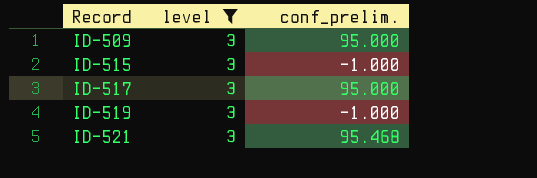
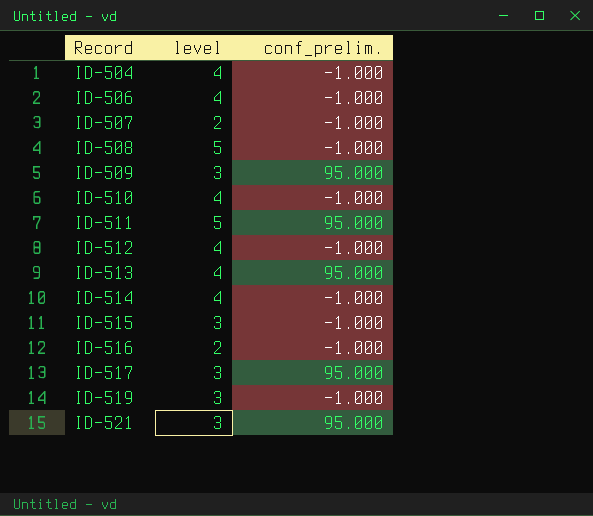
filter: level = 3 -> none
ID-521 | conf_prelim.: 95.468 -> 95.000

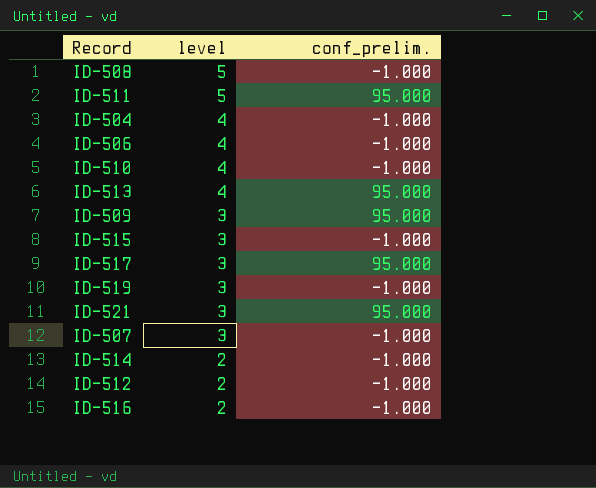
row order: Record ascending -> level descending
ID-507 | level: 2 -> 3
ID-514 | level: 4 -> 2
ID-512 | level: 4 -> 2

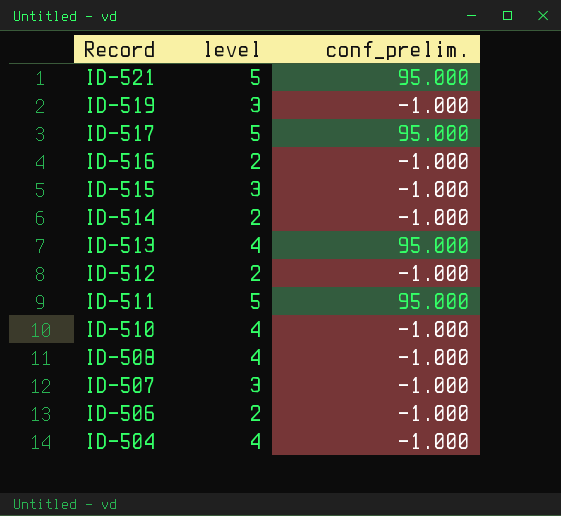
row order: level descending -> Record descending
row ID-509: 3 | 95.000 -> none
ID-521 | level: 3 -> 5
ID-517 | level: 3 -> 5
ID-508 | level: 5 -> 4
ID-506 | level: 4 -> 2

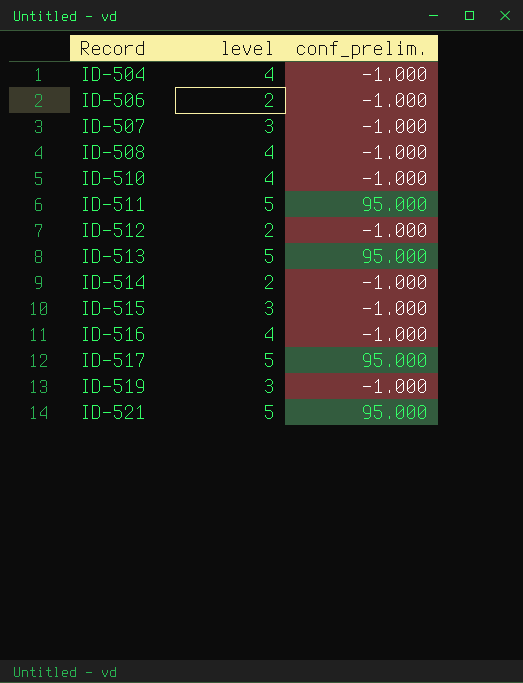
row order: Record descending -> Record ascending
ID-513 | level: 4 -> 5
ID-516 | level: 2 -> 4

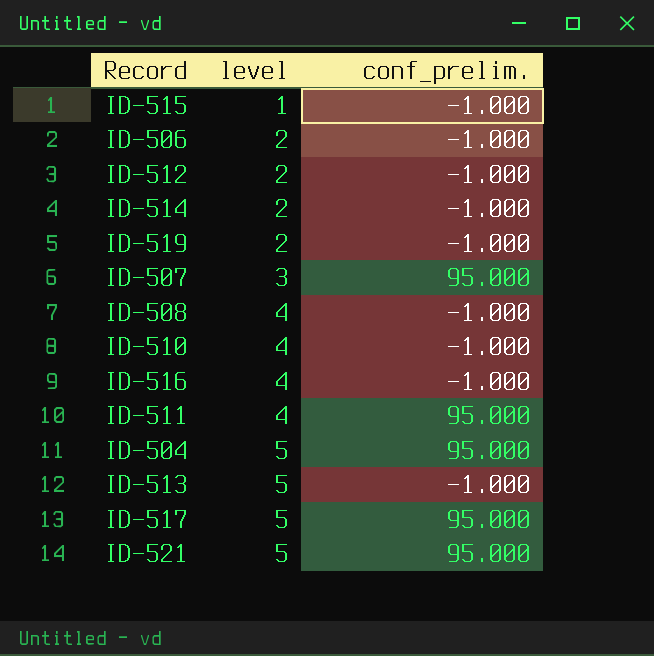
row order: Record ascending -> level ascending
ID-515 | level: 3 -> 1
ID-519 | level: 3 -> 2
ID-507 | conf_prelim.: -1.000 -> 95.000
ID-511 | level: 5 -> 4
ID-504 | level: 4 -> 5
ID-504 | conf_prelim.: -1.000 -> 95.000
ID-513 | conf_prelim.: 95.000 -> -1.000

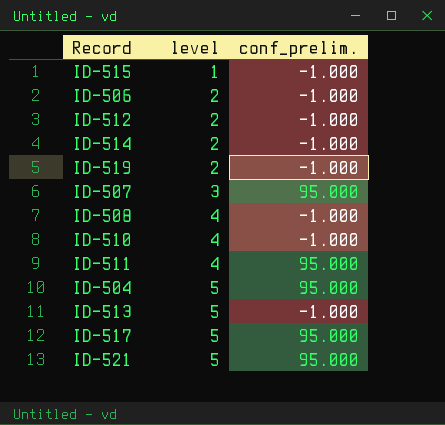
row ID-516: 4 | -1.000 -> none

